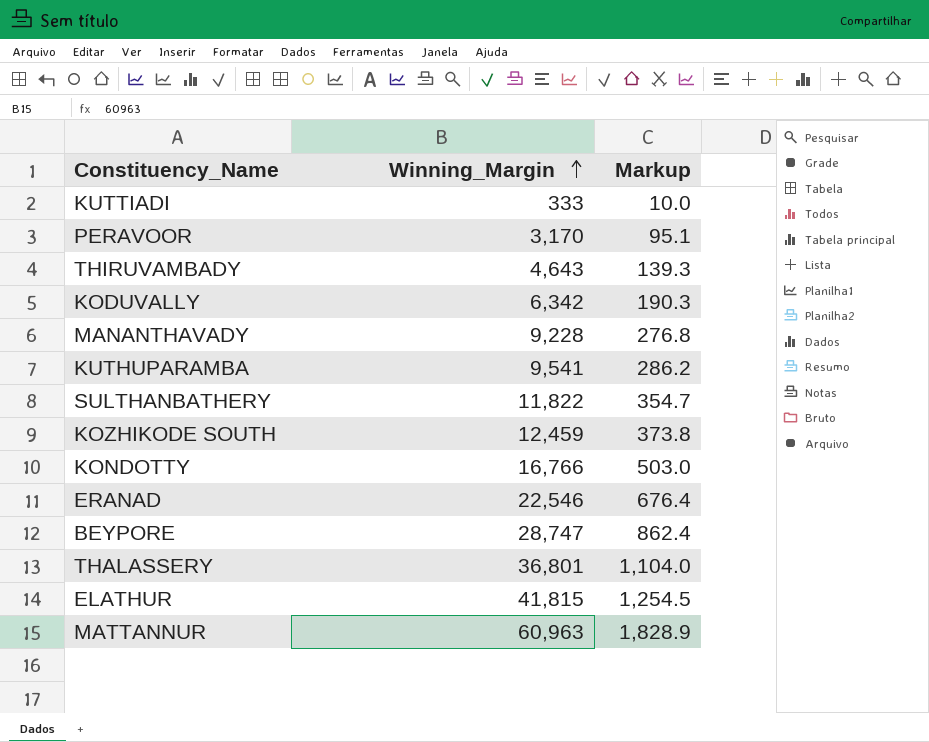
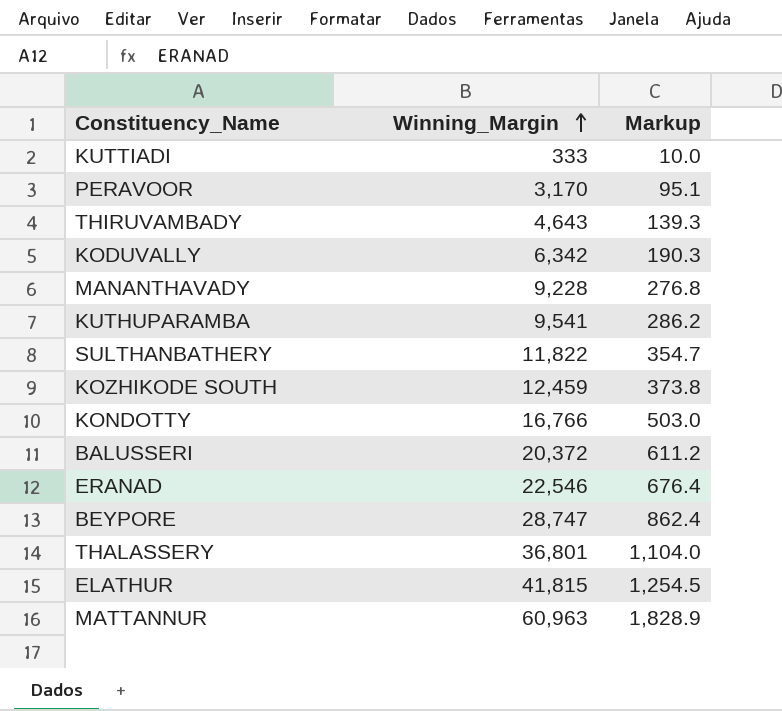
row BALUSSERI: none -> 20,372 | 611.2

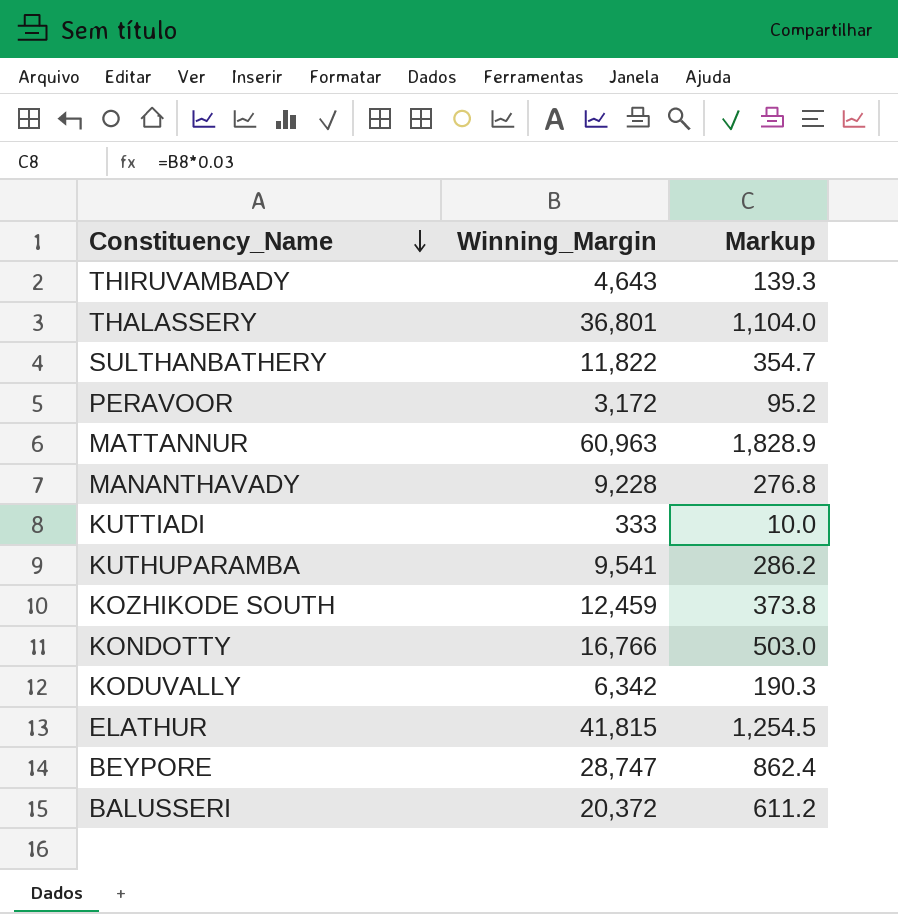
row order: Winning_Margin ascending -> Constituency_Name descending
row ERANAD: 22,546 | 676.4 -> none
PERAVOOR | Winning_Margin: 3,170 -> 3,172
PERAVOOR | Markup: 95.1 -> 95.2

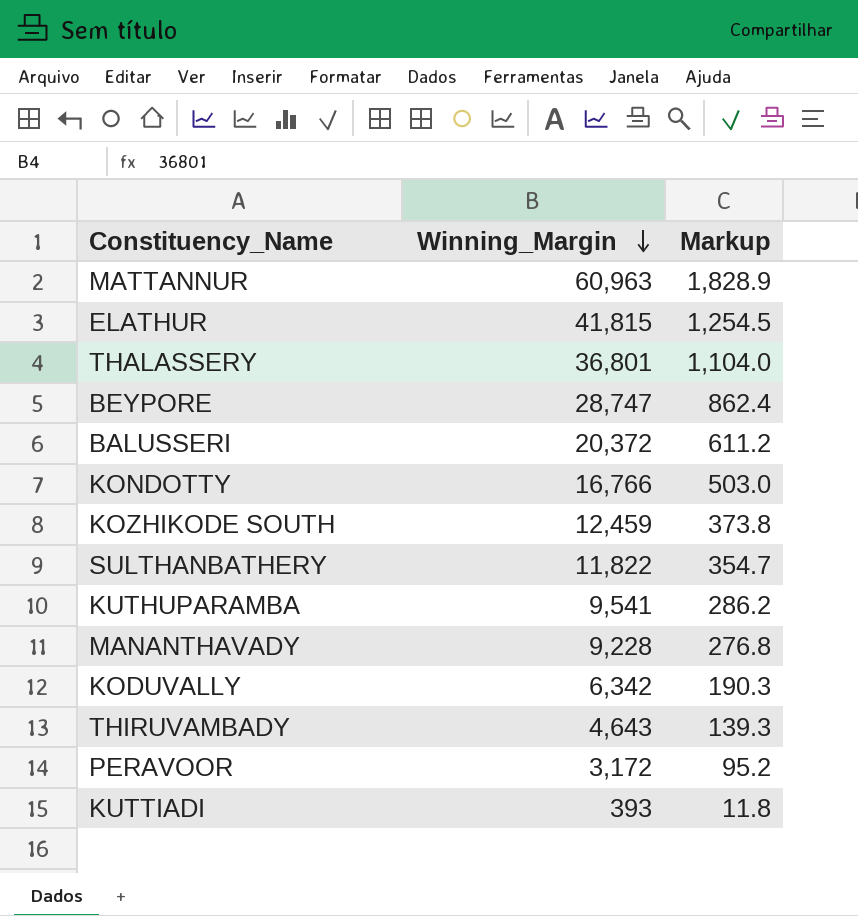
row order: Constituency_Name descending -> Winning_Margin descending
KUTTIADI | Winning_Margin: 333 -> 393
KUTTIADI | Markup: 10.0 -> 11.8

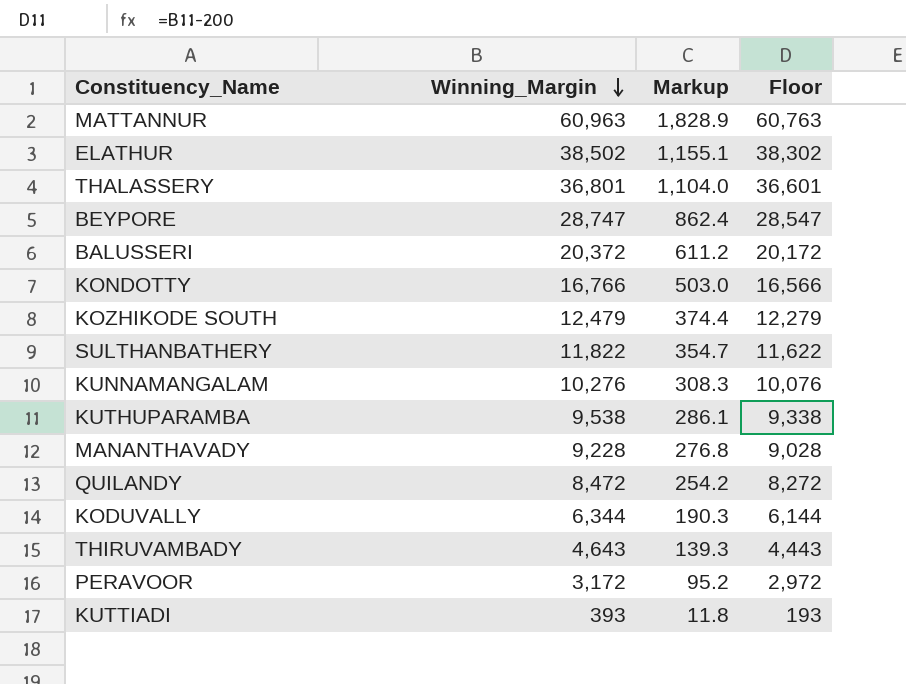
column Floor | formula: none -> [Winning_Margin] - 200
ELATHUR | Winning_Margin: 41,815 -> 38,502
ELATHUR | Markup: 1,254.5 -> 1,155.1
KOZHIKODE SOUTH | Winning_Margin: 12,459 -> 12,479
KOZHIKODE SOUTH | Markup: 373.8 -> 374.4
row KUNNAMANGALAM: none -> 10,276 | 308.3 | 10,076
KUTHUPARAMBA | Winning_Margin: 9,541 -> 9,538
KUTHUPARAMBA | Markup: 286.2 -> 286.1
row QUILANDY: none -> 8,472 | 254.2 | 8,272
KODUVALLY | Winning_Margin: 6,342 -> 6,344

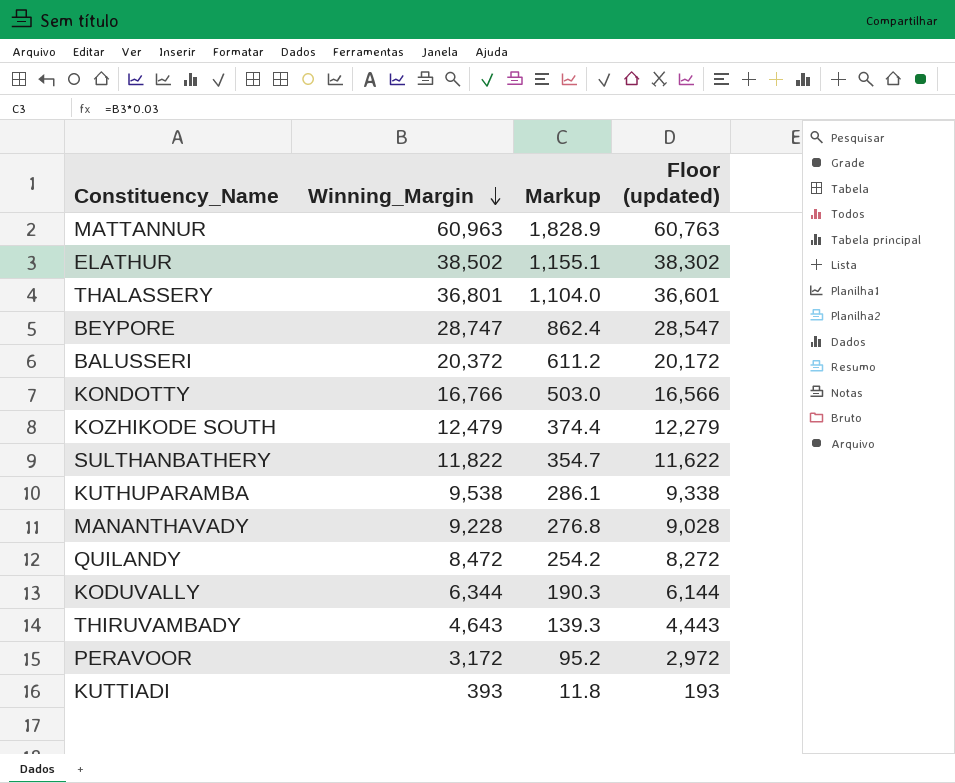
column name: Floor -> Floor (updated)
row KUNNAMANGALAM: 10,276 | 308.3 | 10,076 -> none

